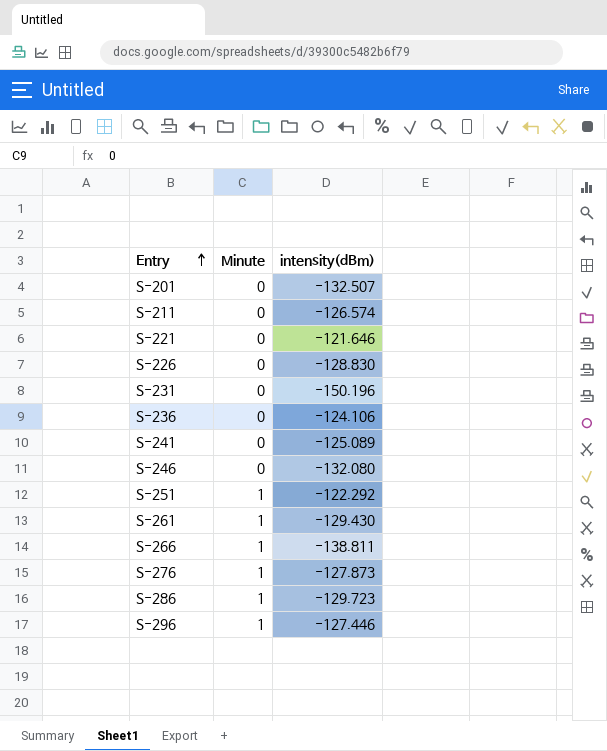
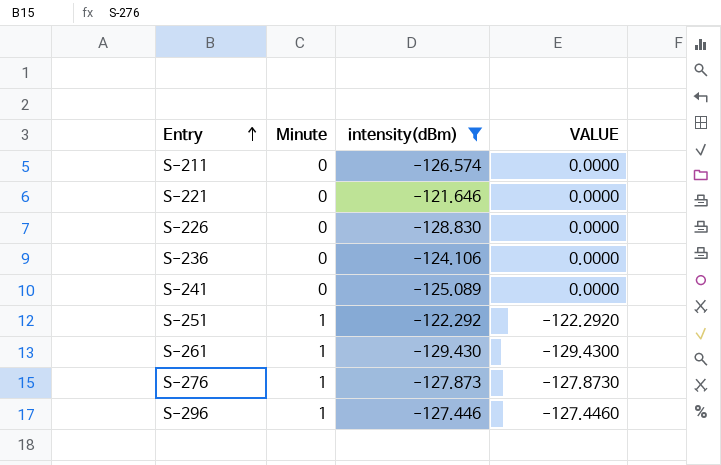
filter: none -> intensity(dBm) >= -129.430
column VALUE | formula: none -> [Minute] * [intensity(dBm)]

